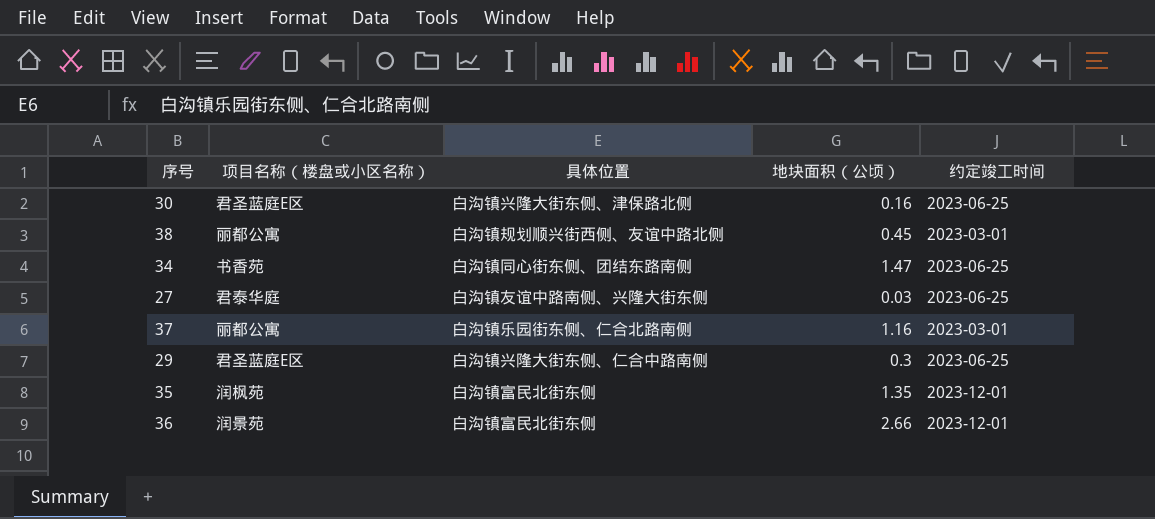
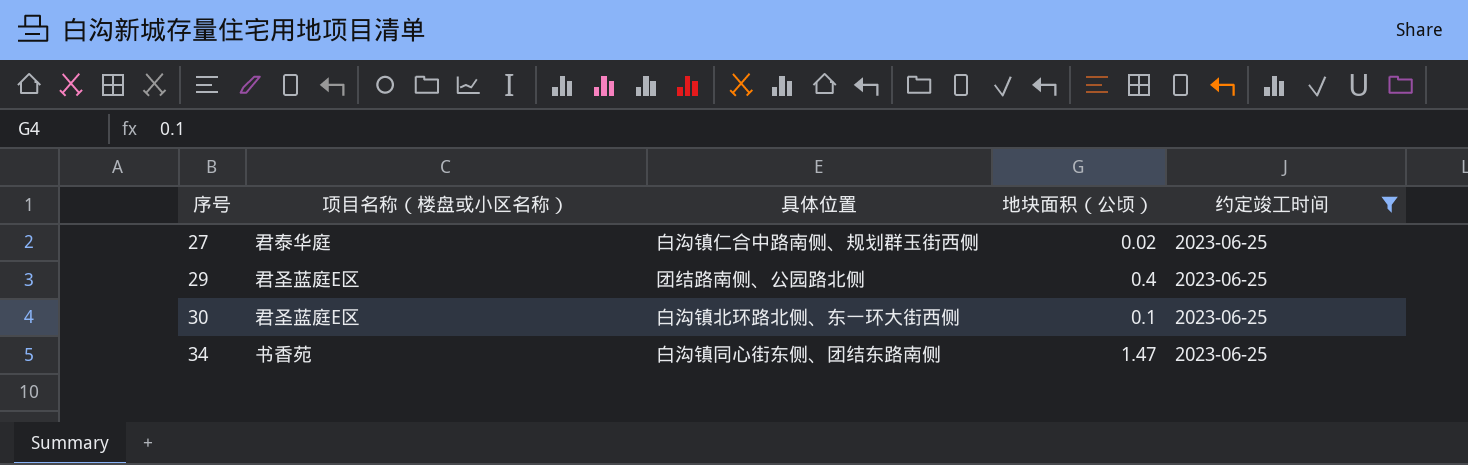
filter: none -> 约定竣工时间 = 2023-06-25
row order: none -> 序号 ascending
27 | 具体位置: 白沟镇友谊中路南侧、兴隆大街东侧 -> 白沟镇仁合中路南侧、规划群玉街西侧
27 | 地块面积（公顷）: 0.03 -> 0.02
29 | 具体位置: 白沟镇兴隆大街东侧、仁合中路南侧 -> 团结路南侧、公园路北侧
29 | 地块面积（公顷）: 0.3 -> 0.4
30 | 具体位置: 白沟镇兴隆大街东侧、津保路北侧 -> 白沟镇北环路北侧、东一环大街西侧
30 | 地块面积（公顷）: 0.16 -> 0.1

